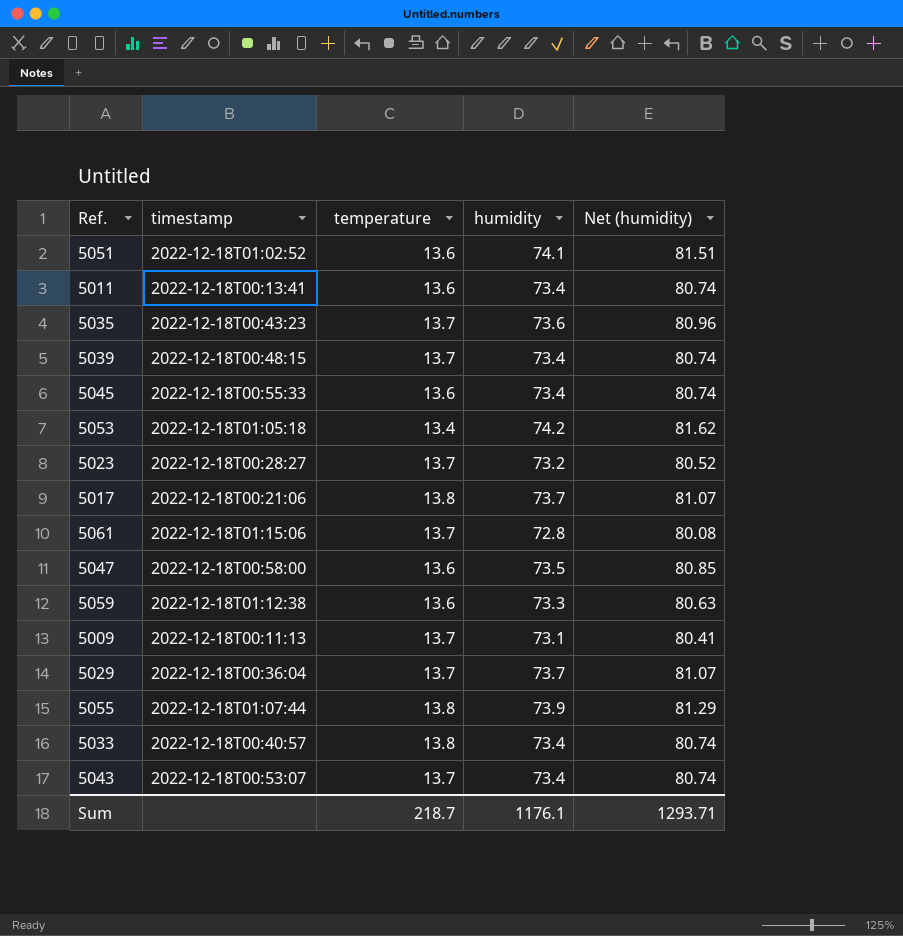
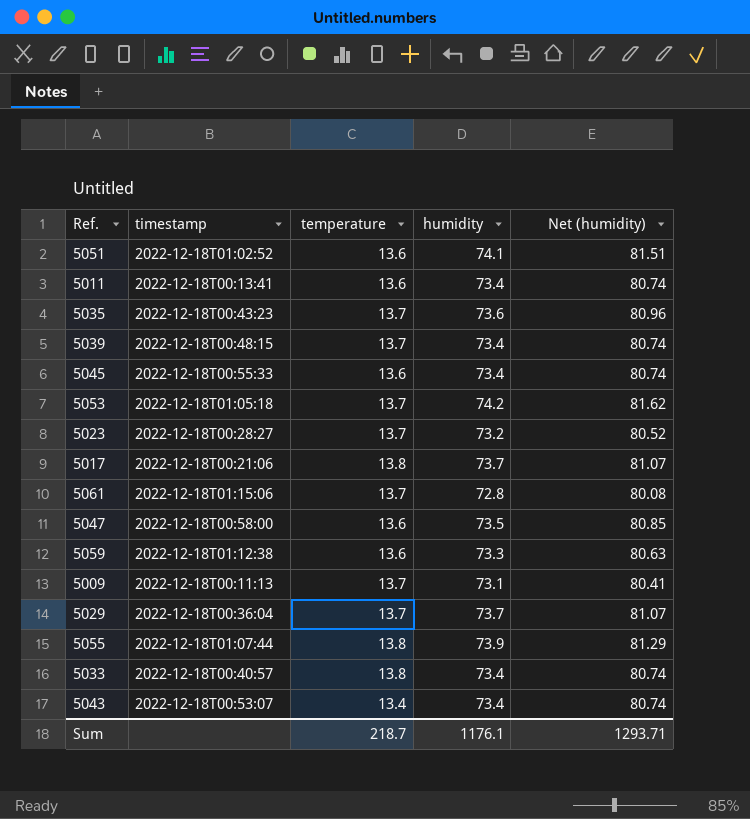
5053 | temperature: 13.4 -> 13.7
5043 | temperature: 13.7 -> 13.4

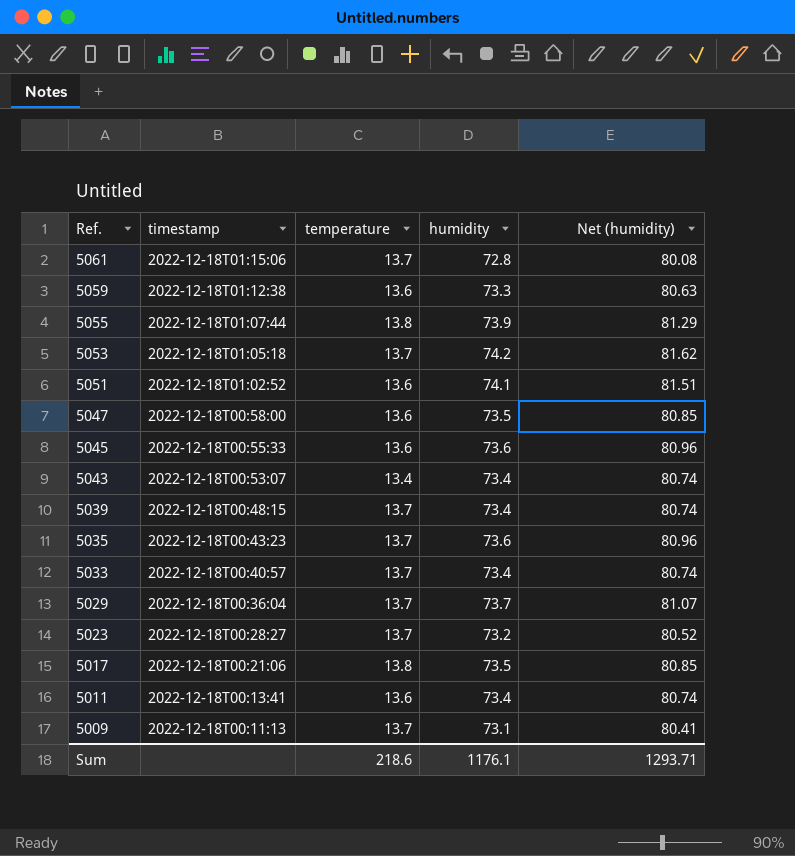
row order: none -> Ref. descending
5045 | humidity: 73.4 -> 73.6
5045 | Net (humidity): 80.74 -> 80.96
5033 | temperature: 13.8 -> 13.7
5017 | humidity: 73.7 -> 73.5
5017 | Net (humidity): 81.07 -> 80.85
Sum | temperature: 218.7 -> 218.6

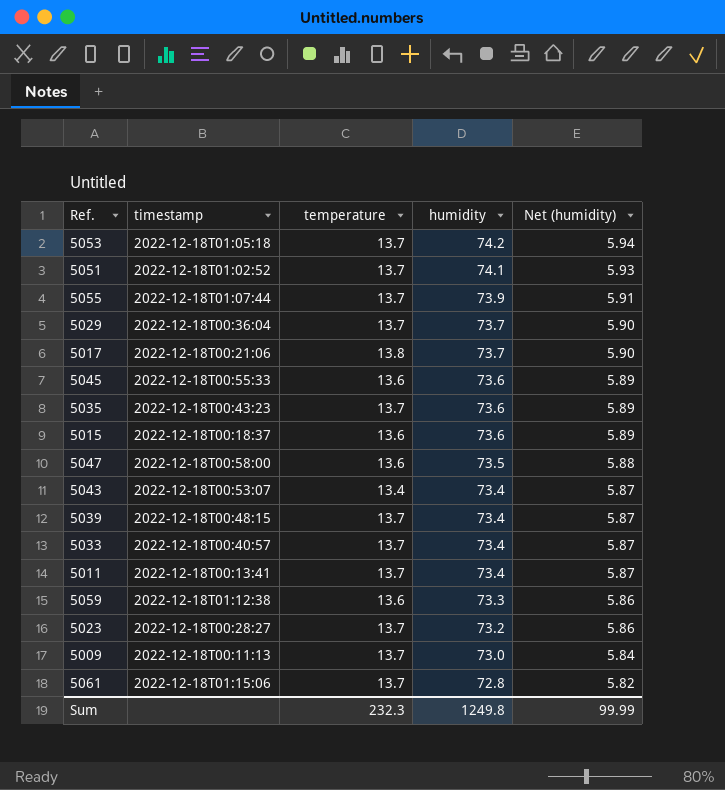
row order: Ref. descending -> humidity descending
column Net (humidity) | formula: [humidity] * 1.1 -> [humidity] * 0.08
5051 | temperature: 13.6 -> 13.7
5055 | temperature: 13.8 -> 13.7
5017 | humidity: 73.5 -> 73.7
row 5015: none -> 2022-12-18T00:18:37 | 13.6 | 73.6 | 5.89
5011 | temperature: 13.6 -> 13.7
5009 | humidity: 73.1 -> 73.0
Sum | temperature: 218.6 -> 232.3
Sum | humidity: 1176.1 -> 1249.8
Sum | Net (humidity): 1293.71 -> 99.99

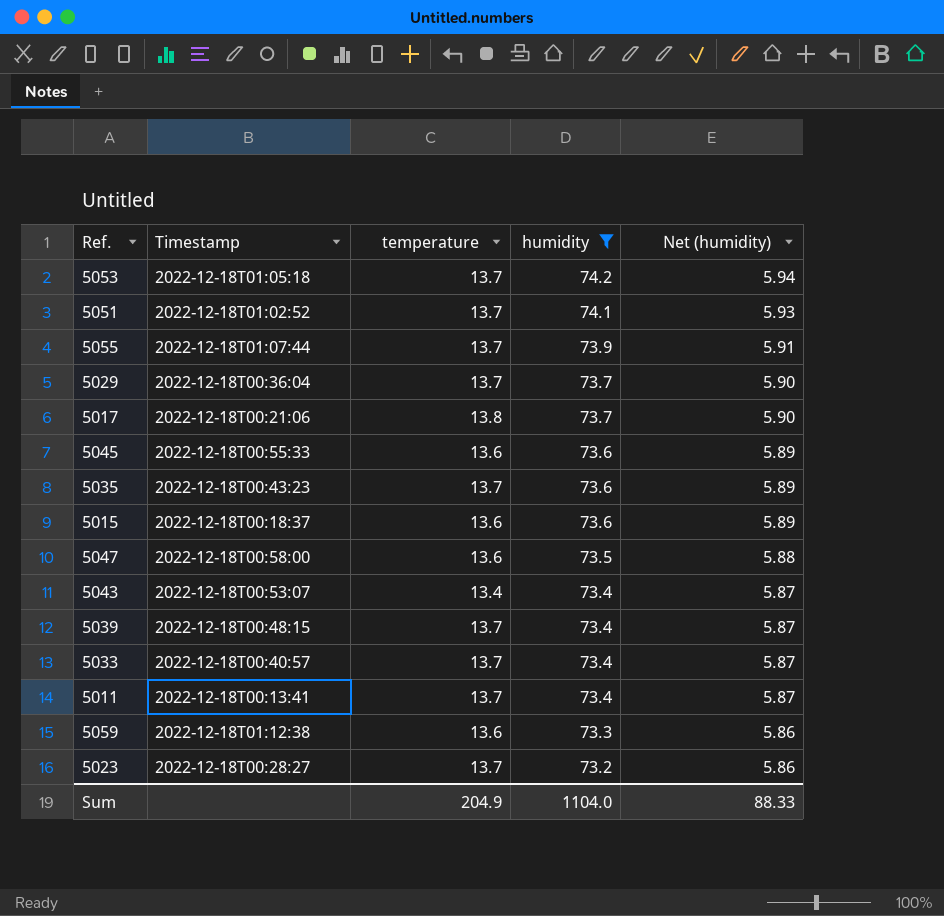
filter: none -> humidity >= 73.2
column name: timestamp -> Timestamp
Sum | temperature: 232.3 -> 204.9
Sum | humidity: 1249.8 -> 1104.0
Sum | Net (humidity): 99.99 -> 88.33

